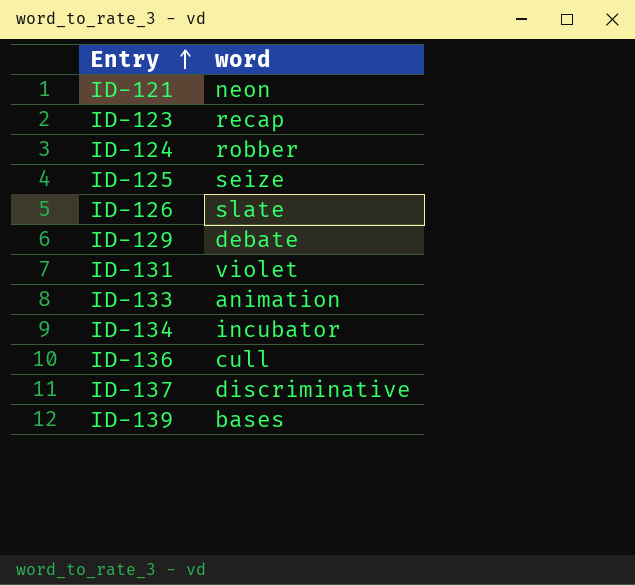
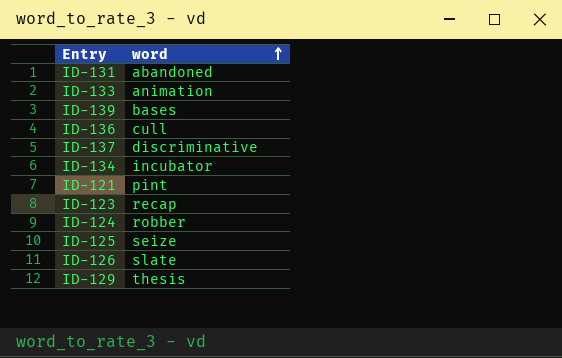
row order: Entry ascending -> word ascending
ID-131 | word: violet -> abandoned
ID-121 | word: neon -> pint
ID-129 | word: debate -> thesis

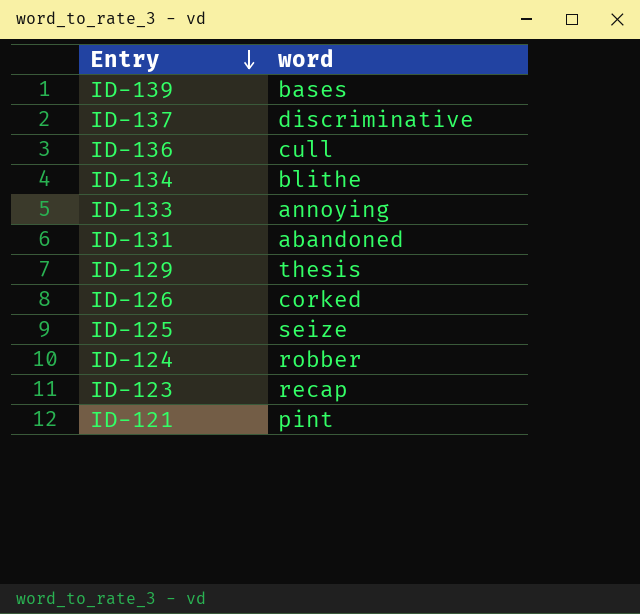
row order: word ascending -> Entry descending
ID-134 | word: incubator -> blithe
ID-133 | word: animation -> annoying
ID-126 | word: slate -> corked

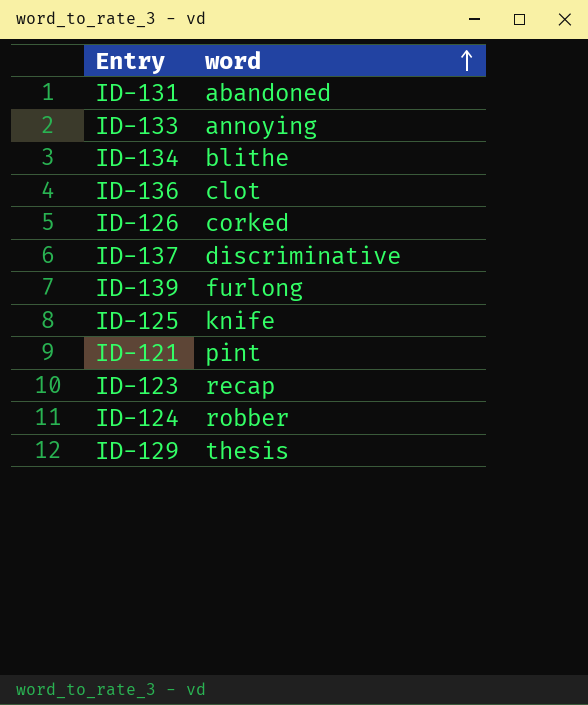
row order: Entry descending -> word ascending
ID-136 | word: cull -> clot
ID-139 | word: bases -> furlong
ID-125 | word: seize -> knife

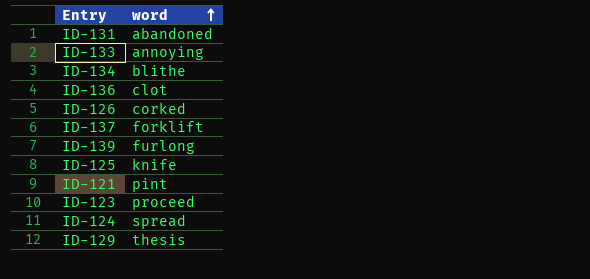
ID-137 | word: discriminative -> forklift
ID-123 | word: recap -> proceed
ID-124 | word: robber -> spread

